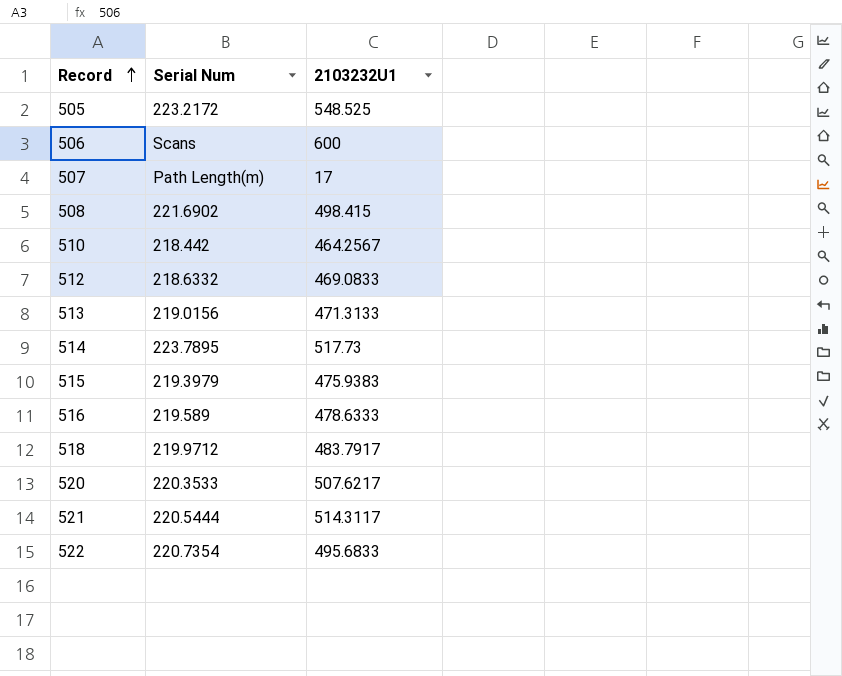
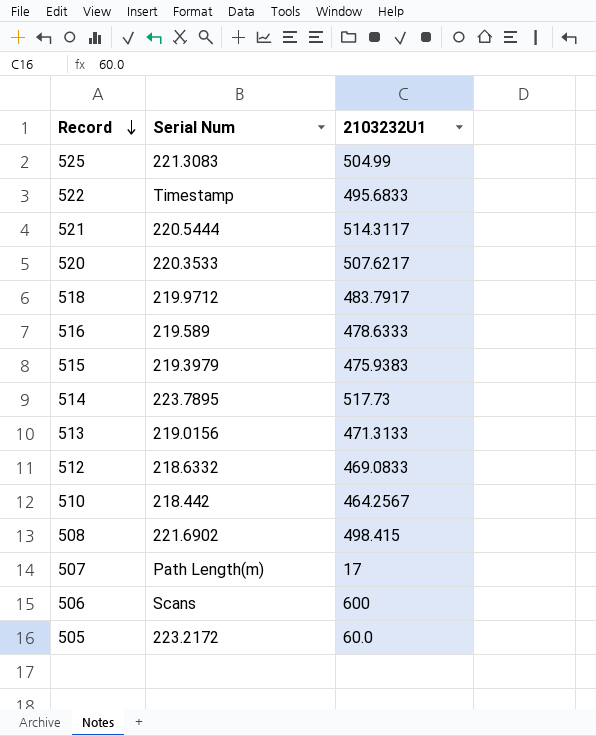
row order: Record ascending -> Record descending
row 525: none -> 221.3083 | 504.99
522 | Serial Num: 220.7354 -> Timestamp
505 | 2103232U1: 548.525 -> 60.0

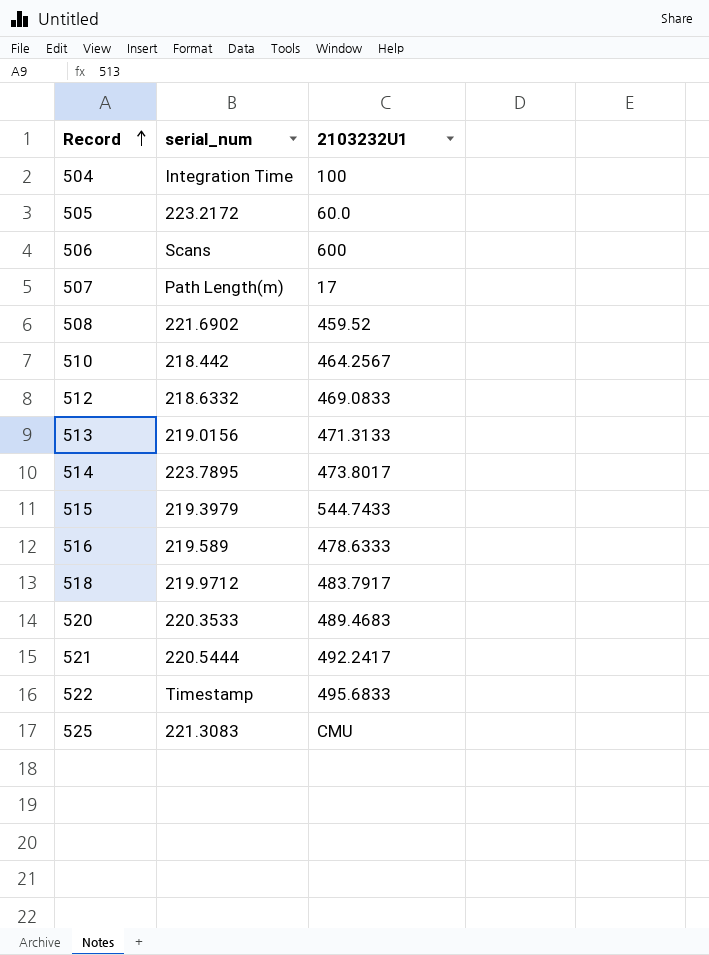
row order: Record descending -> Record ascending
column name: Serial Num -> serial_num
row 504: none -> Integration Time | 100
508 | 2103232U1: 498.415 -> 459.52
514 | 2103232U1: 517.73 -> 473.8017
515 | 2103232U1: 475.9383 -> 544.7433
520 | 2103232U1: 507.6217 -> 489.4683
521 | 2103232U1: 514.3117 -> 492.2417
525 | 2103232U1: 504.99 -> CMU

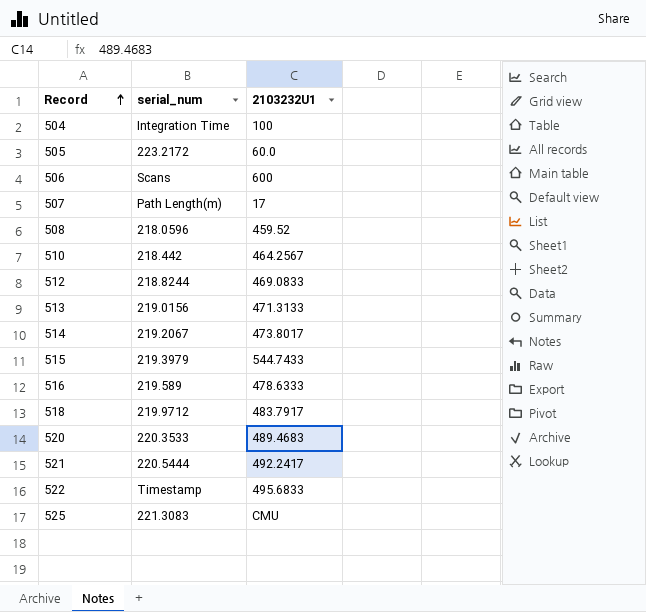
508 | serial_num: 221.6902 -> 218.0596
512 | serial_num: 218.6332 -> 218.8244
514 | serial_num: 223.7895 -> 219.2067

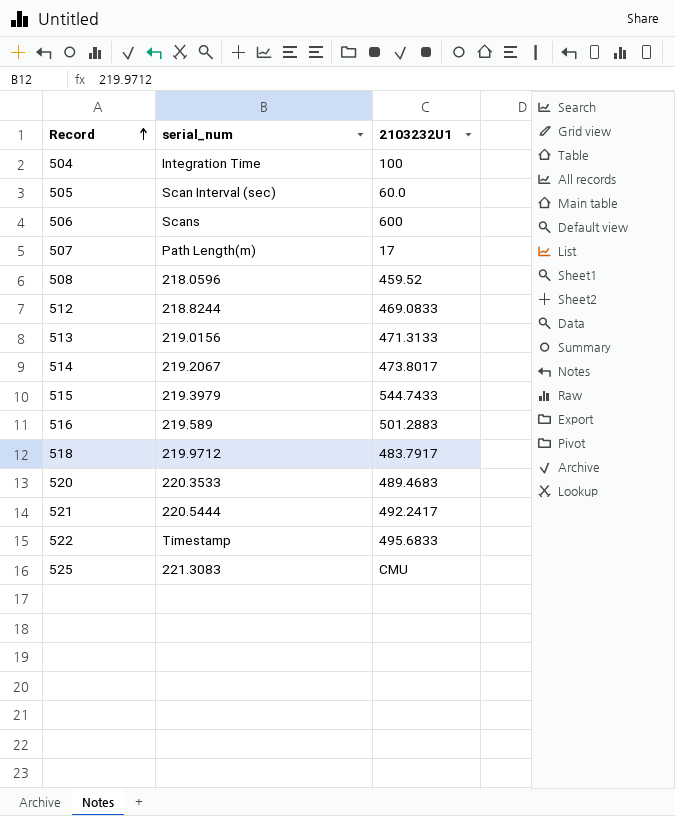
row 510: 218.442 | 464.2567 -> none
505 | serial_num: 223.2172 -> Scan Interval (sec)
516 | 2103232U1: 478.6333 -> 501.2883

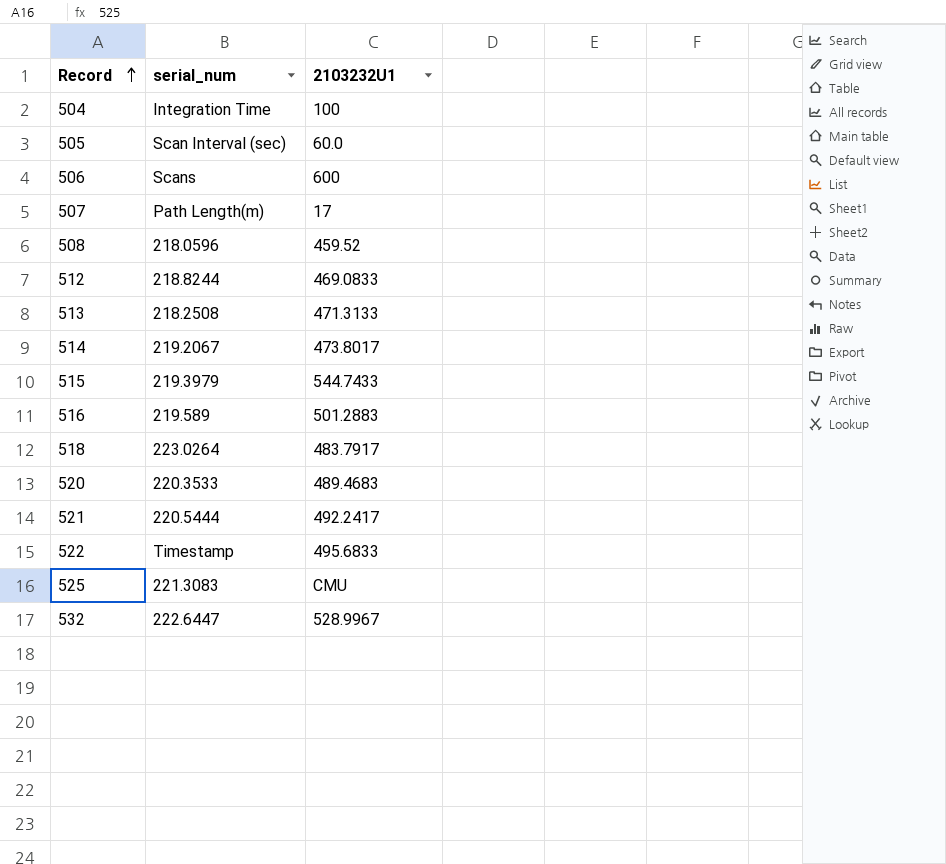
513 | serial_num: 219.0156 -> 218.2508
518 | serial_num: 219.9712 -> 223.0264
row 532: none -> 222.6447 | 528.9967

